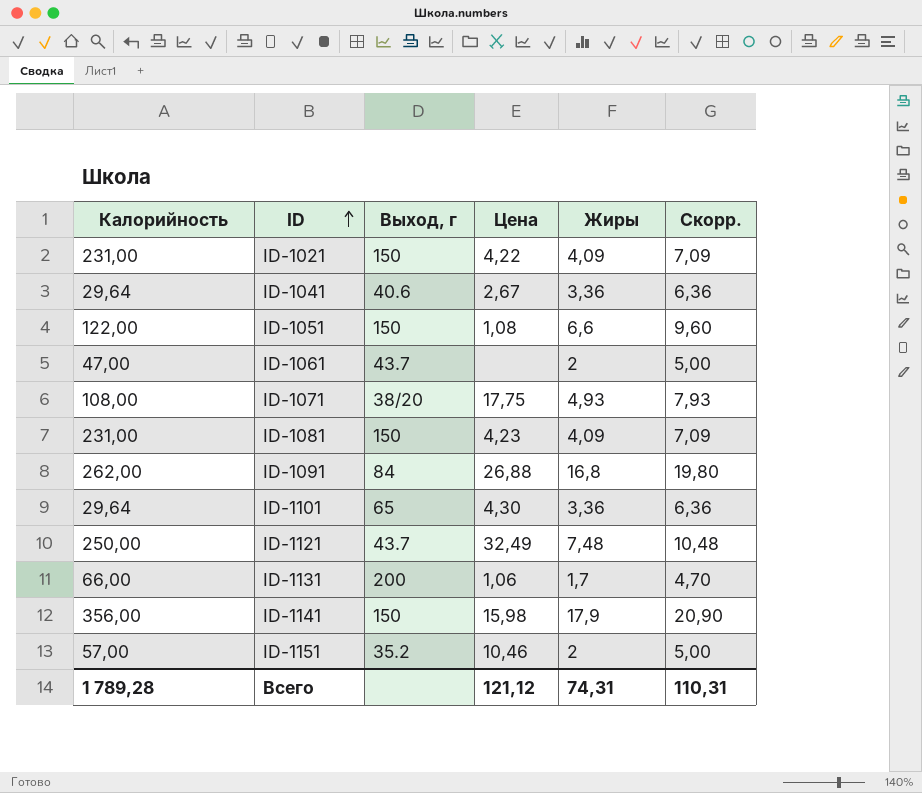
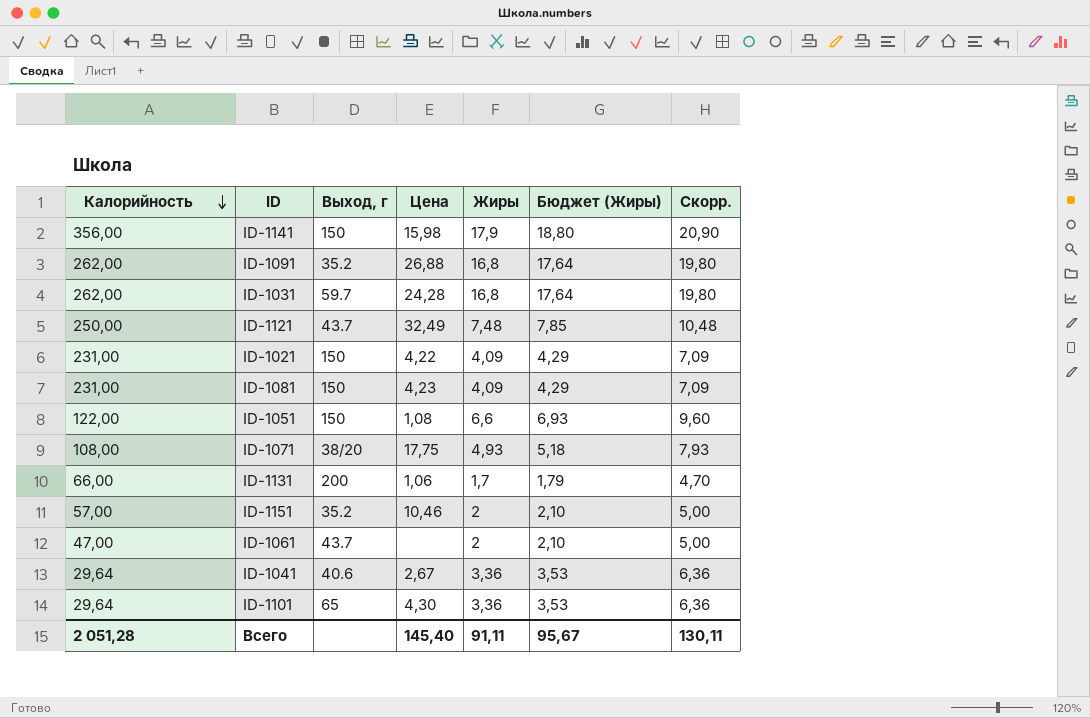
row order: ID ascending -> Калорийность descending
column Бюджет (Жиры) | formula: none -> [Жиры] * 1,05
ID-1091 | Выход, г: 84 -> 35.2
row ID-1031: none -> 262,00 | 59.7 | 24,28 | 16,8 | 17,64 | 19,80
Всего | Калорийность: 1 789,28 -> 2 051,28
Всего | Цена: 121,12 -> 145,40
Всего | Жиры: 74,31 -> 91,11
Всего | Скорр.: 110,31 -> 130,11

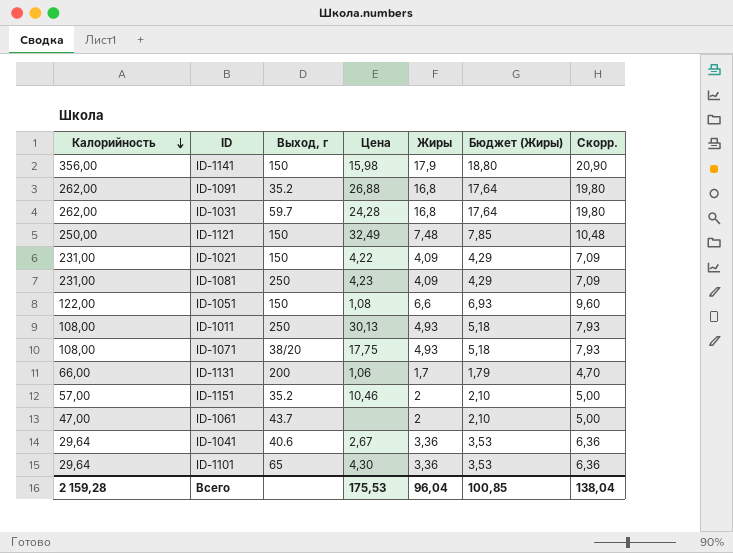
ID-1121 | Выход, г: 43.7 -> 150
ID-1081 | Выход, г: 150 -> 250
row ID-1011: none -> 108,00 | 250 | 30,13 | 4,93 | 5,18 | 7,93
Всего | Калорийность: 2 051,28 -> 2 159,28
Всего | Цена: 145,40 -> 175,53
Всего | Жиры: 91,11 -> 96,04
Всего | Бюджет (Жиры): 95,67 -> 100,85
Всего | Скорр.: 130,11 -> 138,04

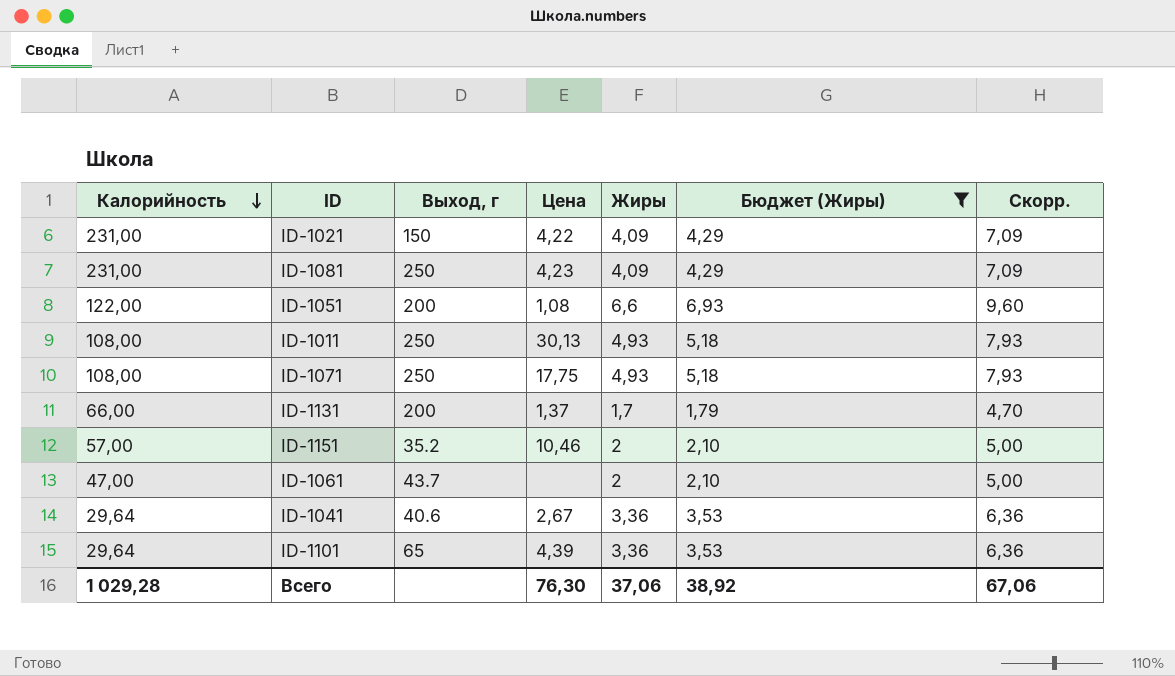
filter: none -> Бюджет (Жиры) <= 6,93
ID-1051 | Выход, г: 150 -> 200
ID-1071 | Выход, г: 38/20 -> 250
ID-1131 | Цена: 1,06 -> 1,37
ID-1101 | Цена: 4,30 -> 4,39
Всего | Калорийность: 2 159,28 -> 1 029,28
Всего | Цена: 175,53 -> 76,30
Всего | Жиры: 96,04 -> 37,06
Всего | Бюджет (Жиры): 100,85 -> 38,92
Всего | Скорр.: 138,04 -> 67,06

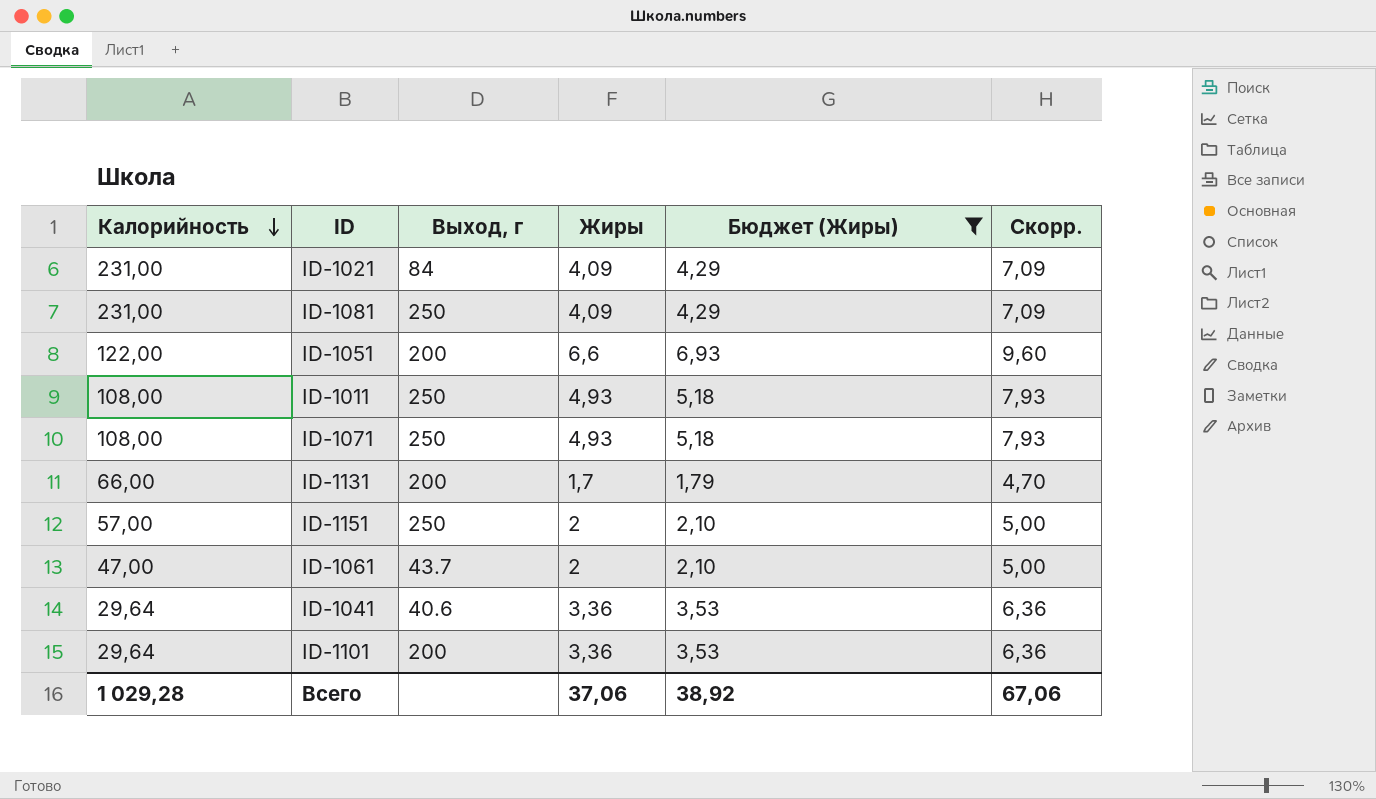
column Цена | position: 4 -> none
ID-1021 | Выход, г: 150 -> 84
ID-1151 | Выход, г: 35.2 -> 250
ID-1101 | Выход, г: 65 -> 200

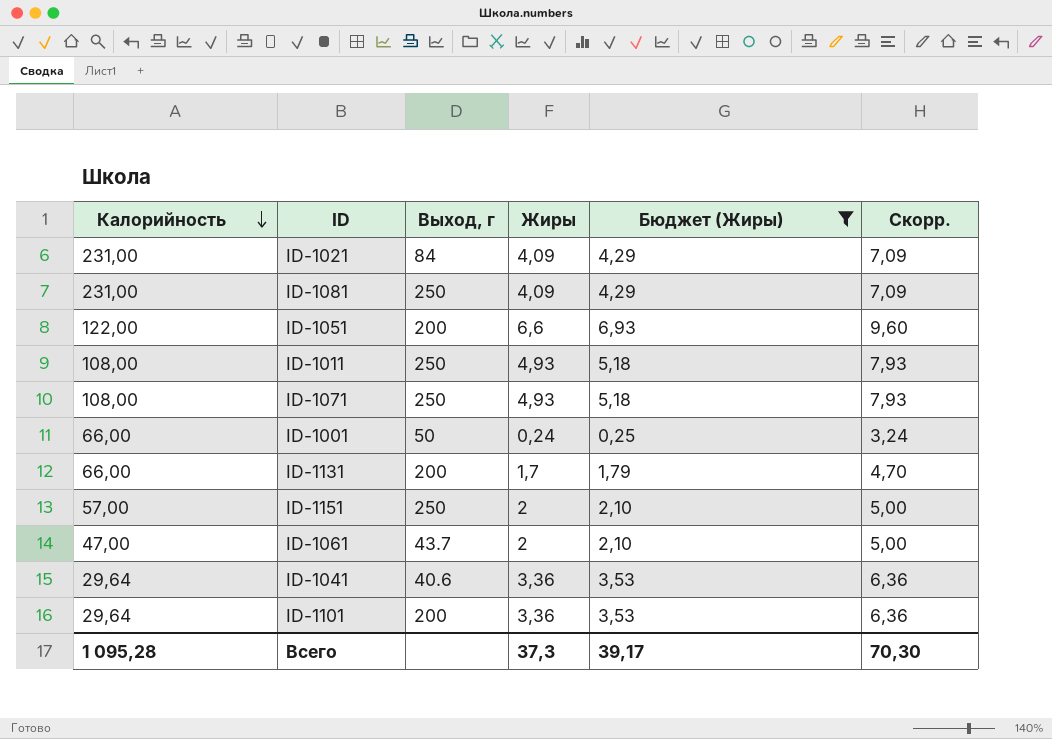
row ID-1001: none -> 66,00 | 50 | 0,24 | 0,25 | 3,24
Всего | Калорийность: 1 029,28 -> 1 095,28
Всего | Жиры: 37,06 -> 37,3
Всего | Бюджет (Жиры): 38,92 -> 39,17
Всего | Скорр.: 67,06 -> 70,30

